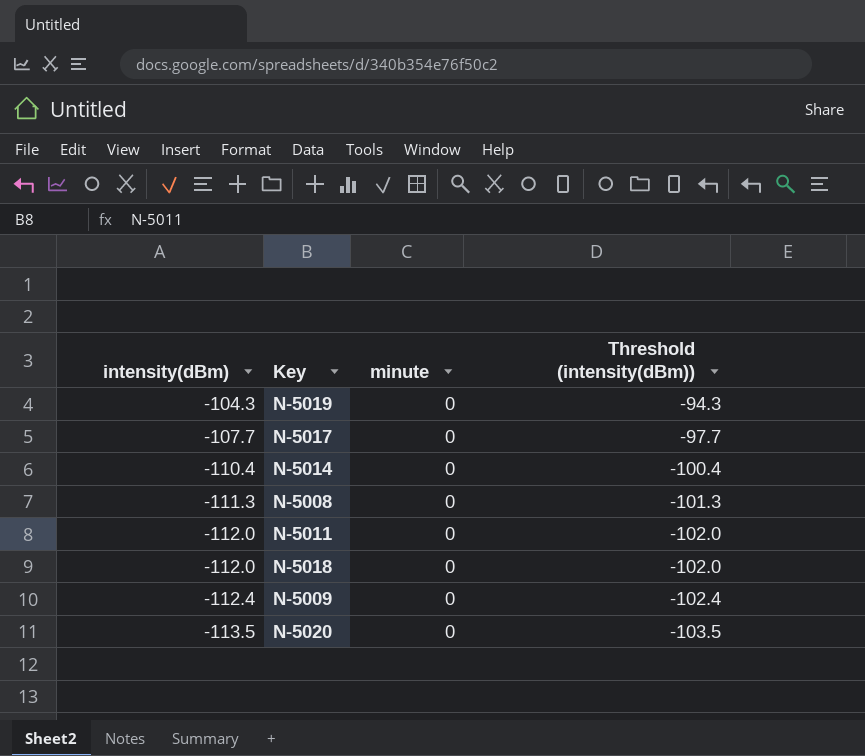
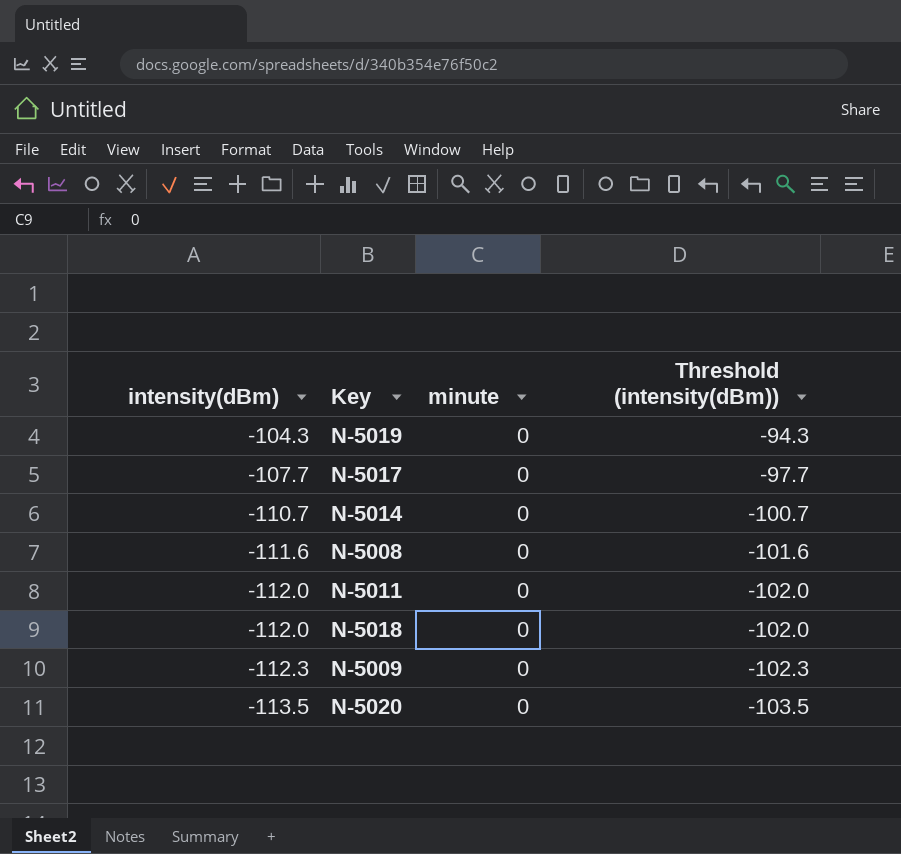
N-5014 | intensity(dBm): -110.4 -> -110.7
N-5014 | Threshold (intensity(dBm)): -100.4 -> -100.7
N-5008 | intensity(dBm): -111.3 -> -111.6
N-5008 | Threshold (intensity(dBm)): -101.3 -> -101.6
N-5009 | intensity(dBm): -112.4 -> -112.3
N-5009 | Threshold (intensity(dBm)): -102.4 -> -102.3

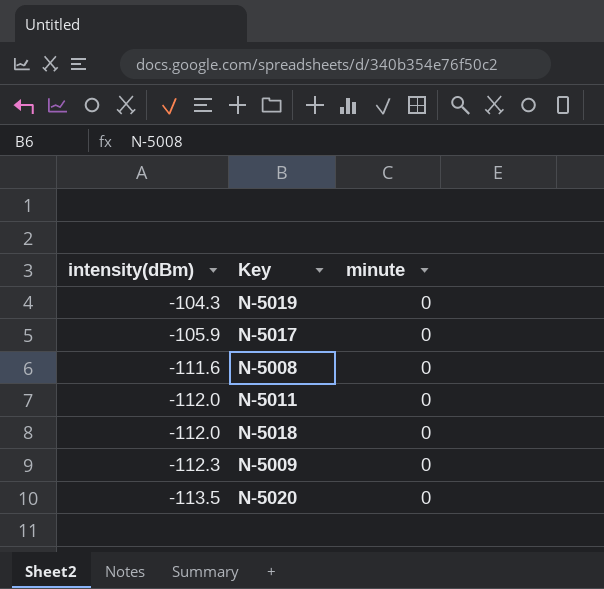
column Threshold (intensity(dBm)) | formula: [intensity(dBm)] + 10 -> none
row N-5014: -110.7 | 0 | -100.7 -> none
N-5017 | intensity(dBm): -107.7 -> -105.9

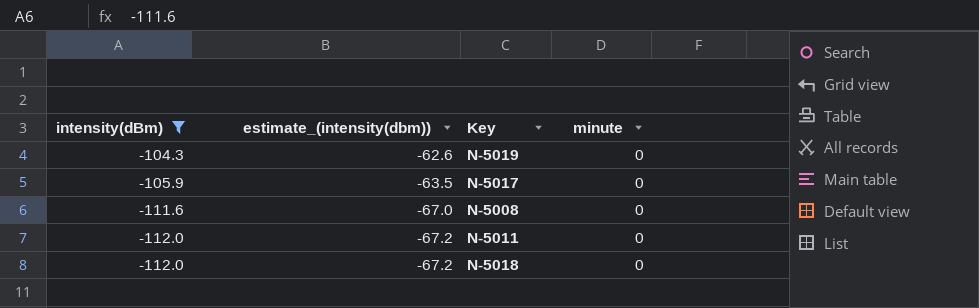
filter: none -> intensity(dBm) >= -112.0
column estimate_(intensity(dbm)) | formula: none -> [intensity(dBm)] * 0.6

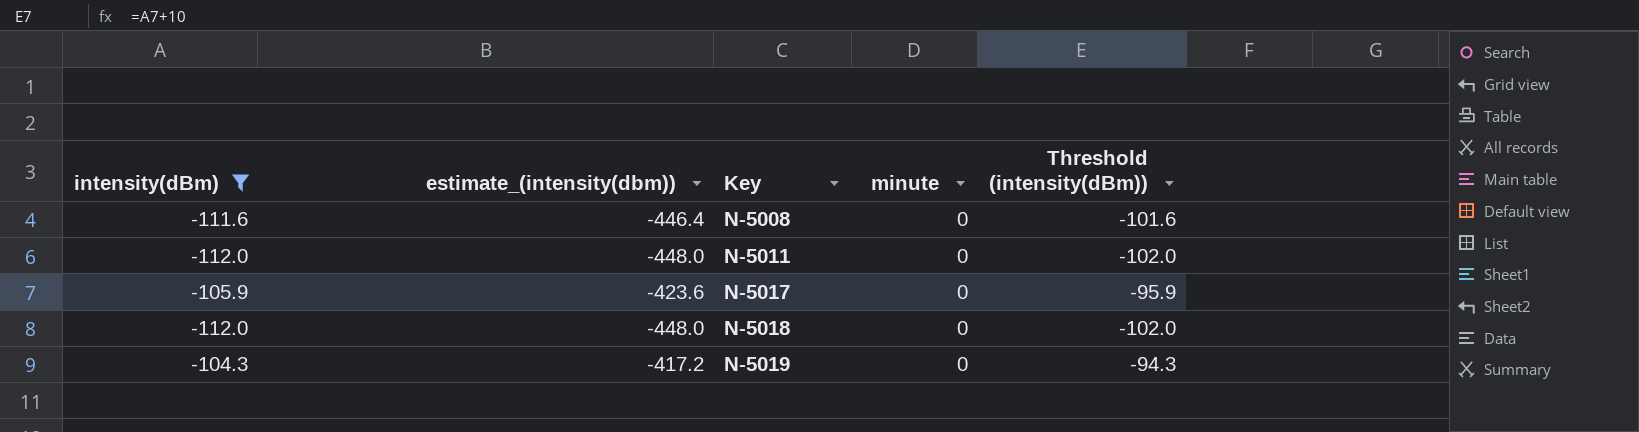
row order: intensity(dBm) descending -> Key ascending
column estimate_(intensity(dbm)) | formula: [intensity(dBm)] * 0.6 -> [intensity(dBm)] * 4
column Threshold (intensity(dBm)) | formula: none -> [intensity(dBm)] + 10

